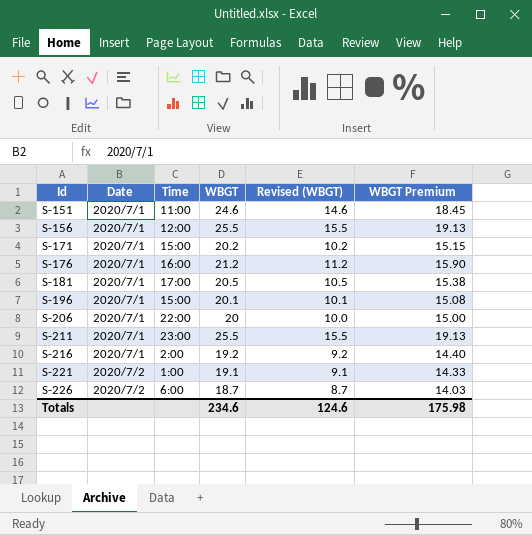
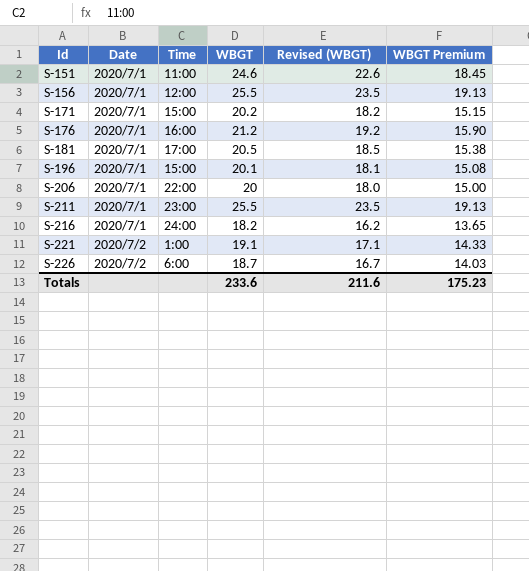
column Revised (WBGT) | formula: [WBGT] - 10 -> [WBGT] - 2
S-216 | Time: 2:00 -> 24:00
S-216 | WBGT: 19.2 -> 18.2
S-216 | WBGT Premium: 14.40 -> 13.65
Totals | WBGT: 234.6 -> 233.6
Totals | Revised (WBGT): 124.6 -> 211.6
Totals | WBGT Premium: 175.98 -> 175.23

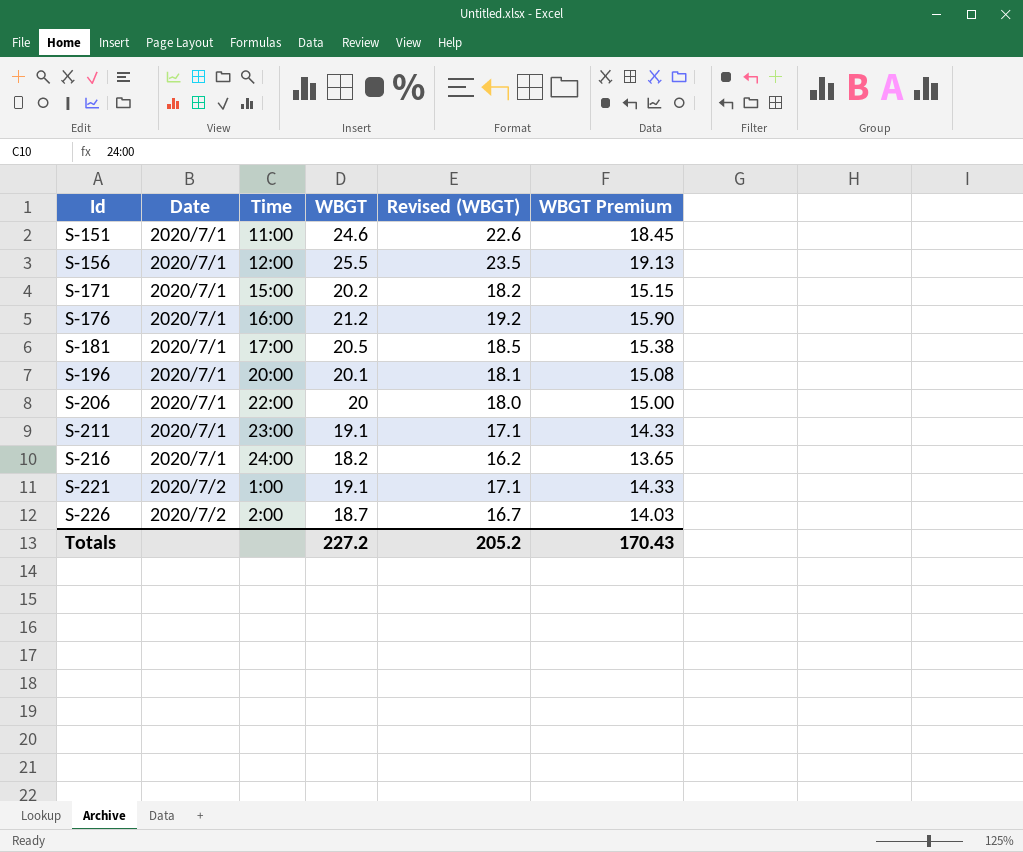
S-196 | Time: 15:00 -> 20:00
S-211 | WBGT: 25.5 -> 19.1
S-211 | Revised (WBGT): 23.5 -> 17.1
S-211 | WBGT Premium: 19.13 -> 14.33
S-226 | Time: 6:00 -> 2:00
Totals | WBGT: 233.6 -> 227.2
Totals | Revised (WBGT): 211.6 -> 205.2
Totals | WBGT Premium: 175.23 -> 170.43

